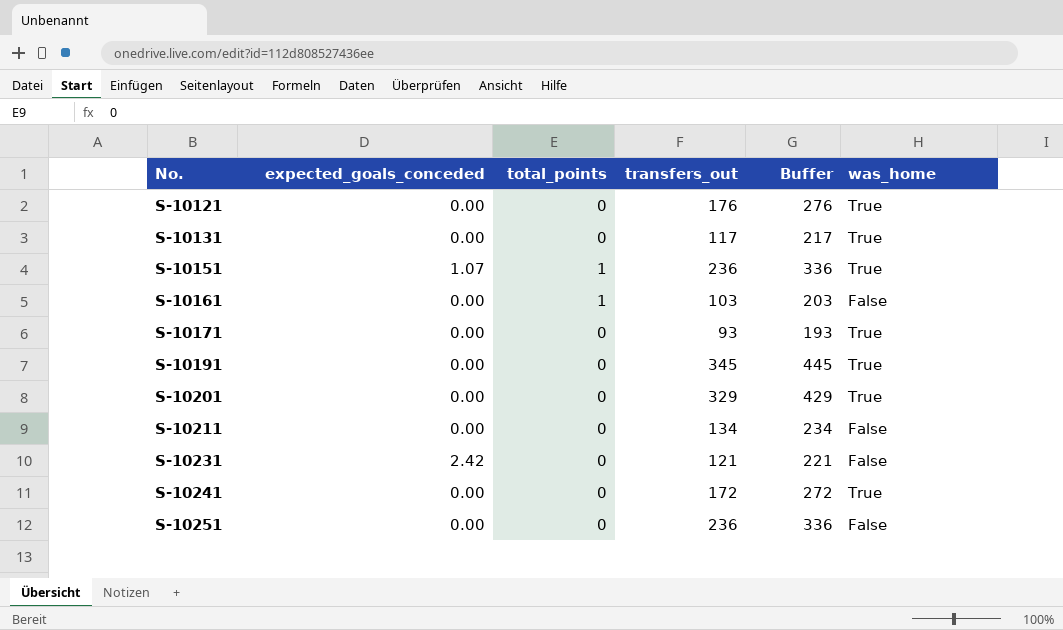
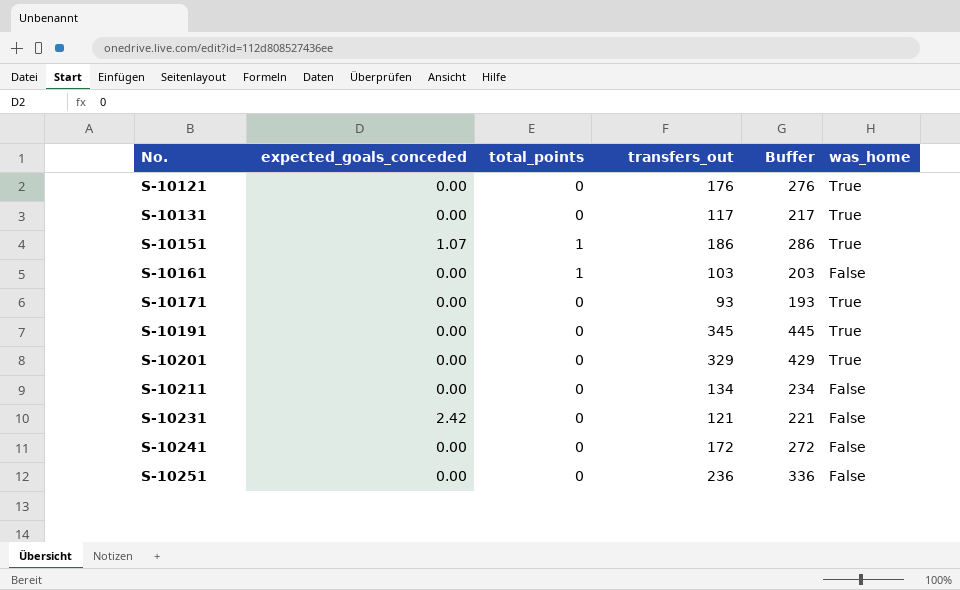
S-10151 | transfers_out: 236 -> 186
S-10151 | Buffer: 336 -> 286
S-10241 | was_home: True -> False

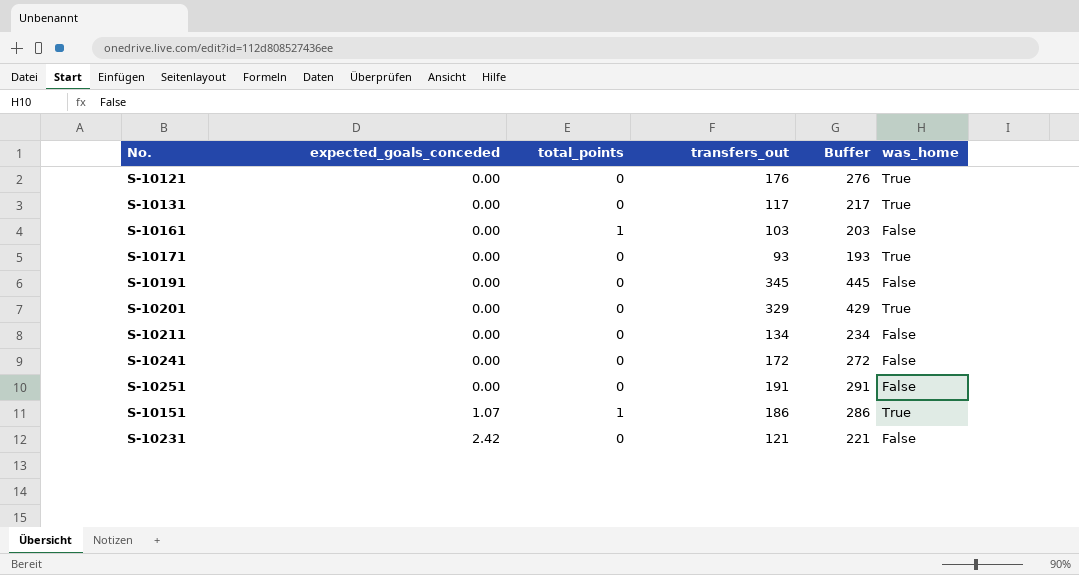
row order: No. ascending -> expected_goals_conceded ascending
S-10191 | was_home: True -> False
S-10251 | transfers_out: 236 -> 191
S-10251 | Buffer: 336 -> 291

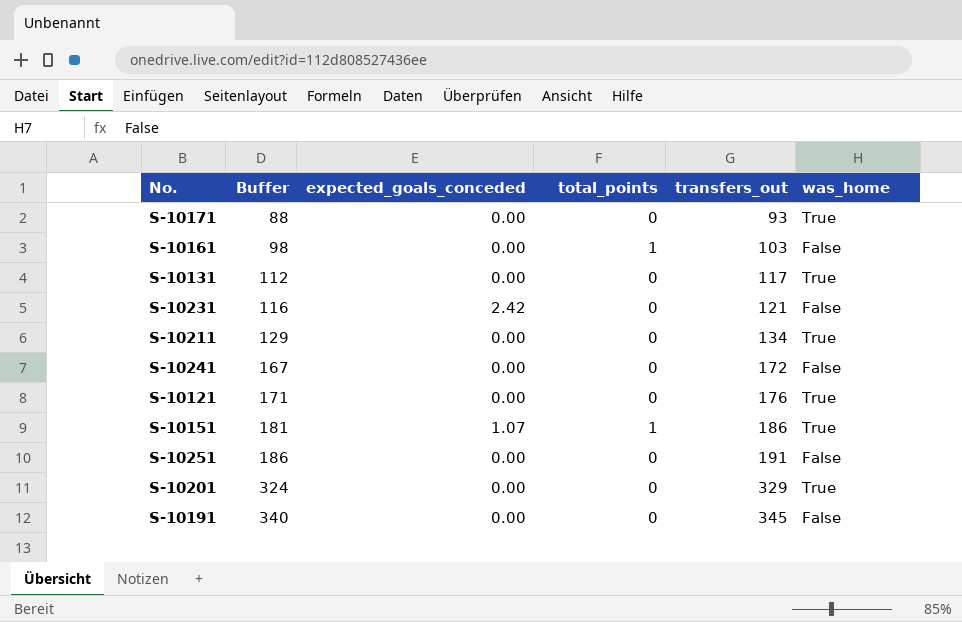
row order: expected_goals_conceded ascending -> Buffer ascending
column Buffer | formula: [transfers_out] + 100 -> [transfers_out] - 5
column Buffer | position: 5 -> 2
S-10211 | was_home: False -> True

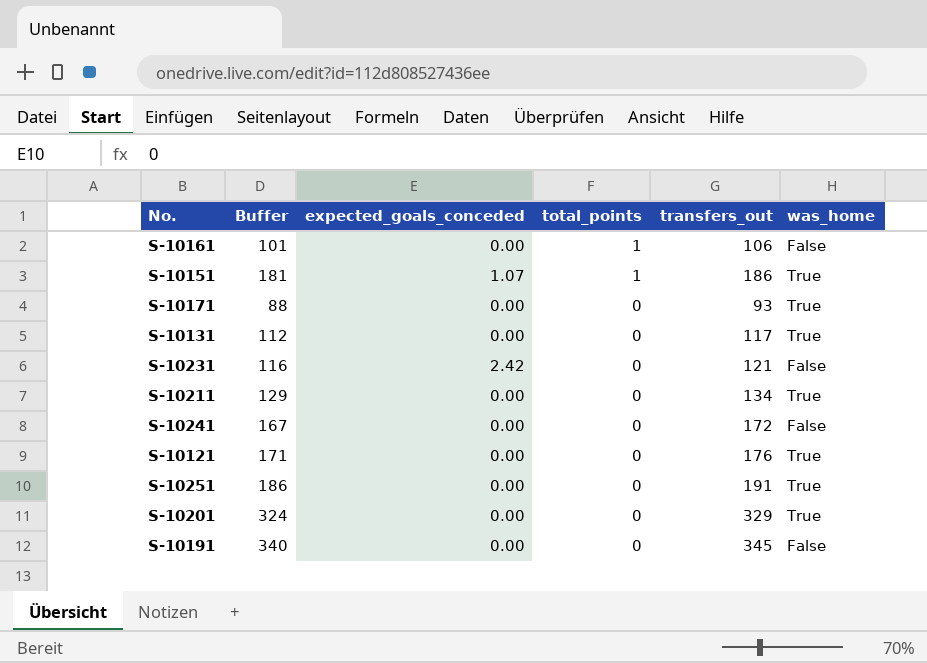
row order: Buffer ascending -> total_points descending
S-10161 | Buffer: 98 -> 101
S-10161 | transfers_out: 103 -> 106
S-10251 | was_home: False -> True

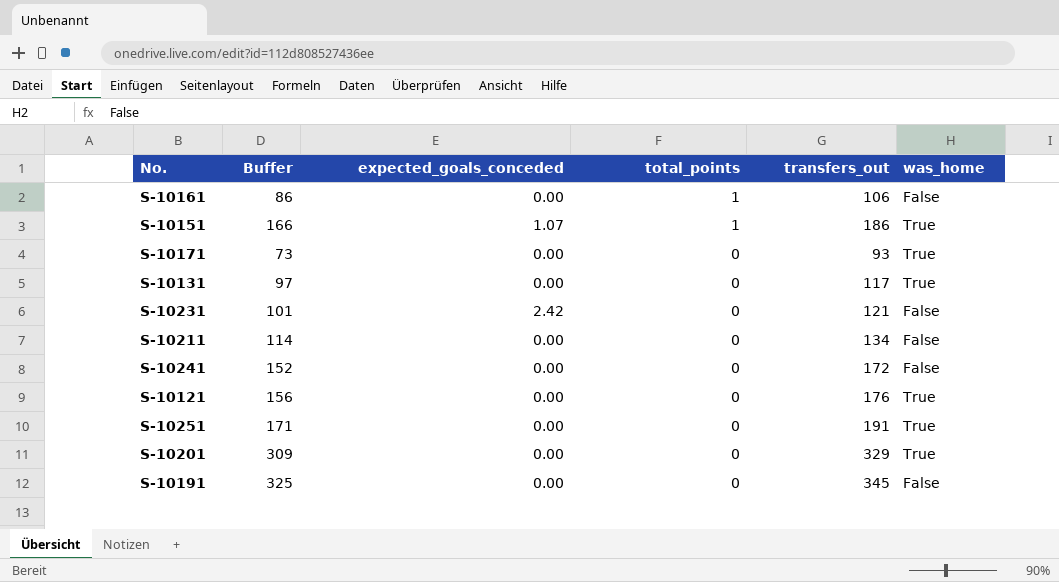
column Buffer | formula: [transfers_out] - 5 -> [transfers_out] - 20
S-10211 | was_home: True -> False

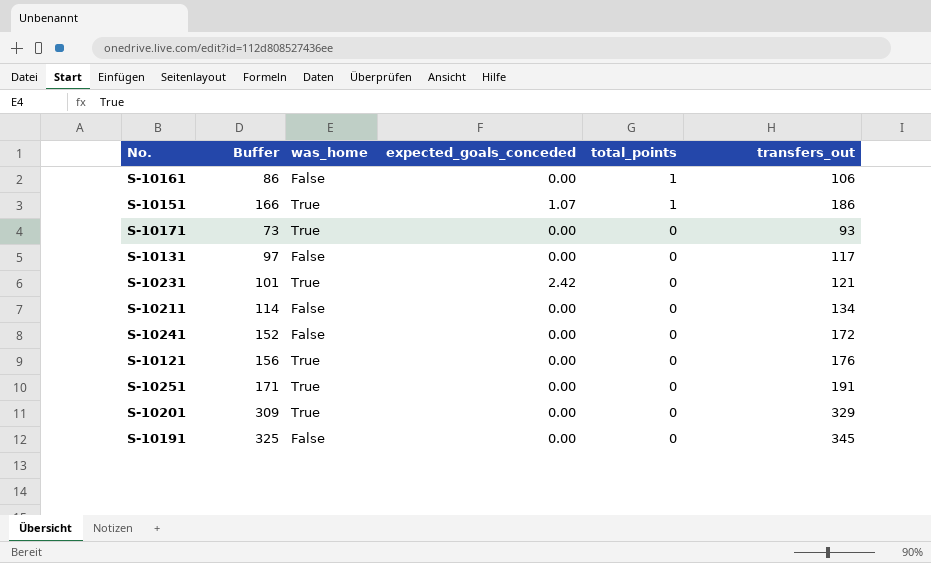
column was_home | position: 6 -> 3
S-10131 | was_home: True -> False
S-10231 | was_home: False -> True

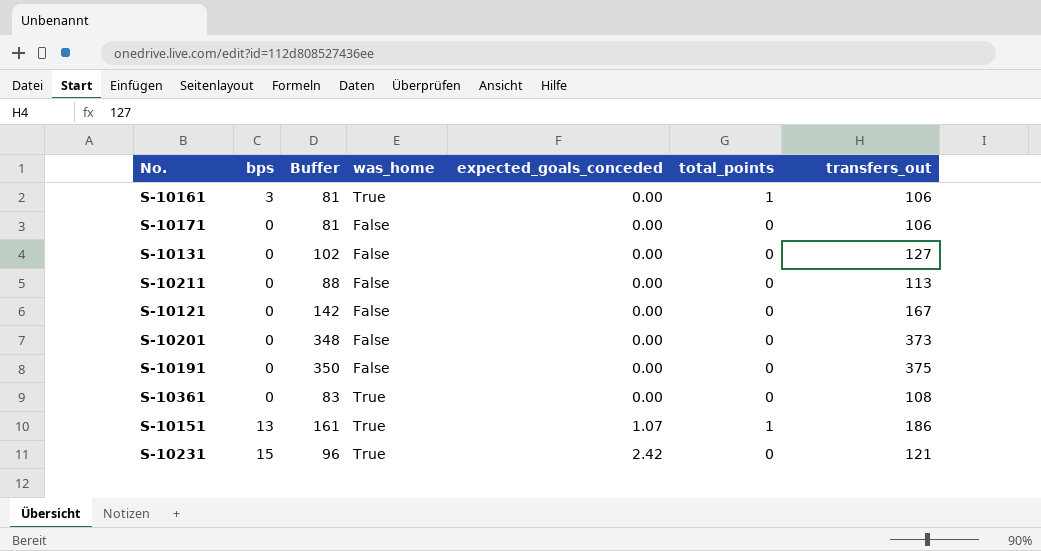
row order: total_points descending -> expected_goals_conceded ascending
column bps | position: none -> 2
column Buffer | formula: [transfers_out] - 20 -> [transfers_out] - 25
row S-10241: 152 | False | 0.00 | 0 | 172 -> none
row S-10251: 171 | True | 0.00 | 0 | 191 -> none
S-10161 | was_home: False -> True
S-10171 | was_home: True -> False
S-10171 | transfers_out: 93 -> 106
S-10131 | transfers_out: 117 -> 127
S-10211 | transfers_out: 134 -> 113
S-10121 | was_home: True -> False
S-10121 | transfers_out: 176 -> 167
S-10201 | was_home: True -> False
S-10201 | transfers_out: 329 -> 373
S-10191 | transfers_out: 345 -> 375
row S-10361: none -> 0 | 83 | True | 0.00 | 0 | 108

